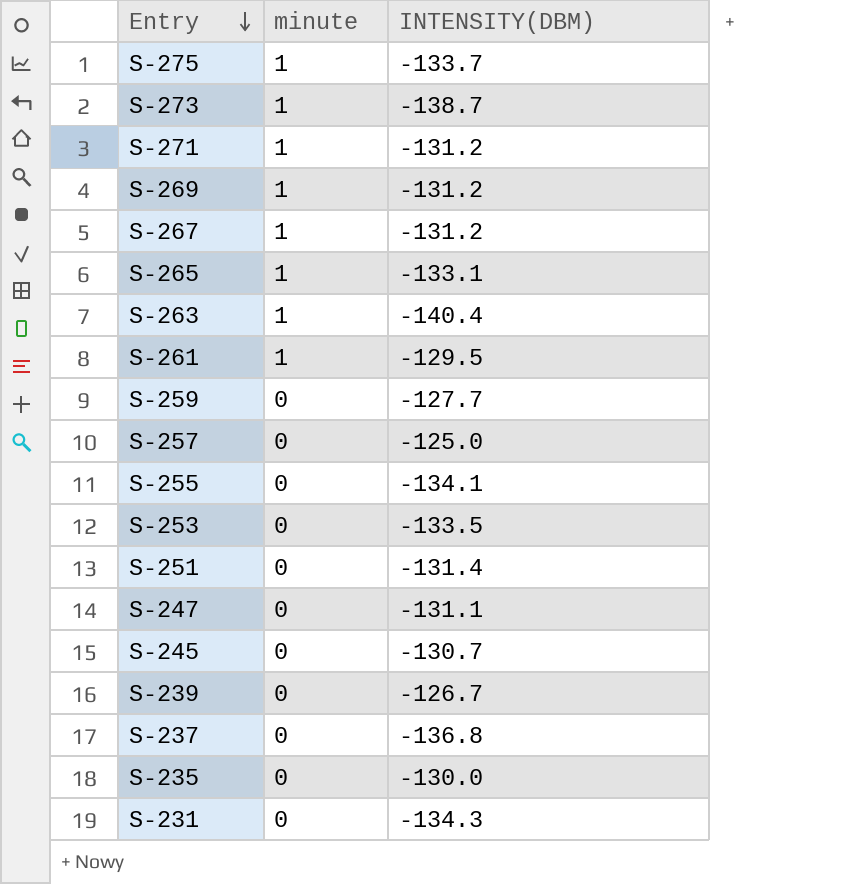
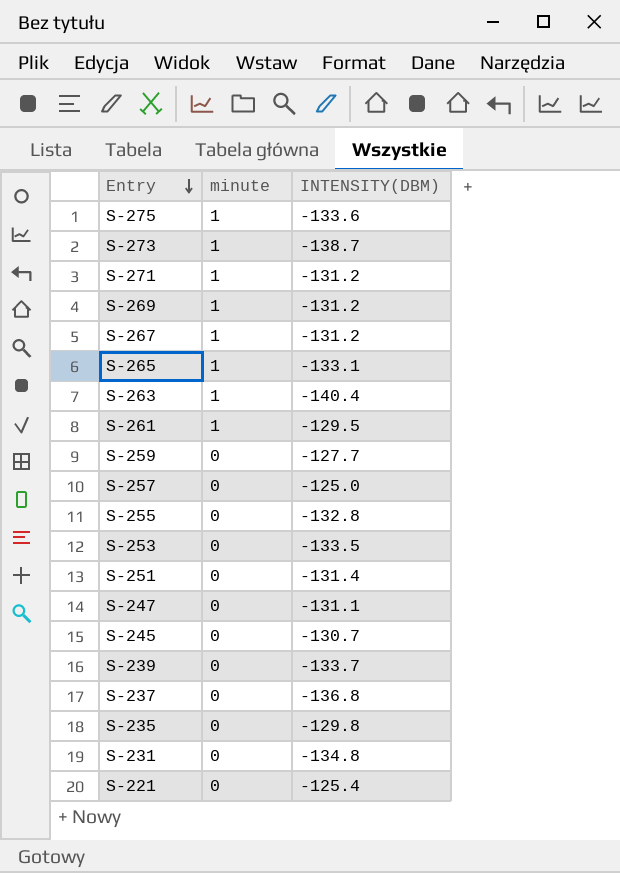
S-275 | INTENSITY(DBM): -133.7 -> -133.6
S-255 | INTENSITY(DBM): -134.1 -> -132.8
S-239 | INTENSITY(DBM): -126.7 -> -133.7
S-235 | INTENSITY(DBM): -130.0 -> -129.8
S-231 | INTENSITY(DBM): -134.3 -> -134.8
row S-221: none -> 0 | -125.4

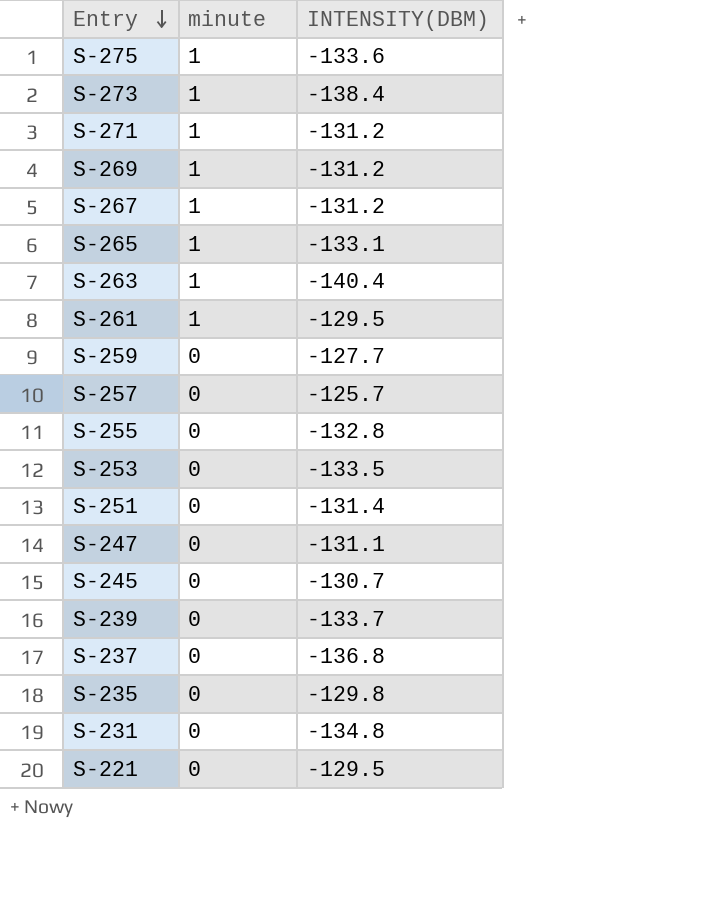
S-273 | INTENSITY(DBM): -138.7 -> -138.4
S-257 | INTENSITY(DBM): -125.0 -> -125.7
S-221 | INTENSITY(DBM): -125.4 -> -129.5

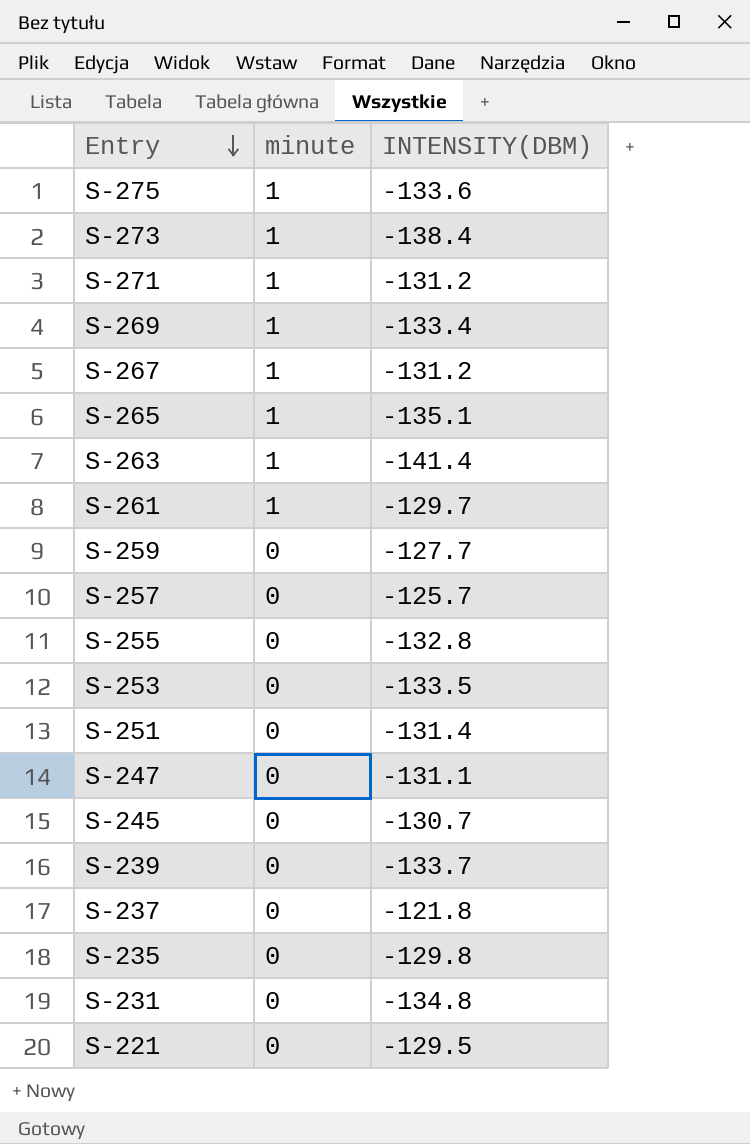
S-269 | INTENSITY(DBM): -131.2 -> -133.4
S-265 | INTENSITY(DBM): -133.1 -> -135.1
S-263 | INTENSITY(DBM): -140.4 -> -141.4
S-261 | INTENSITY(DBM): -129.5 -> -129.7
S-237 | INTENSITY(DBM): -136.8 -> -121.8

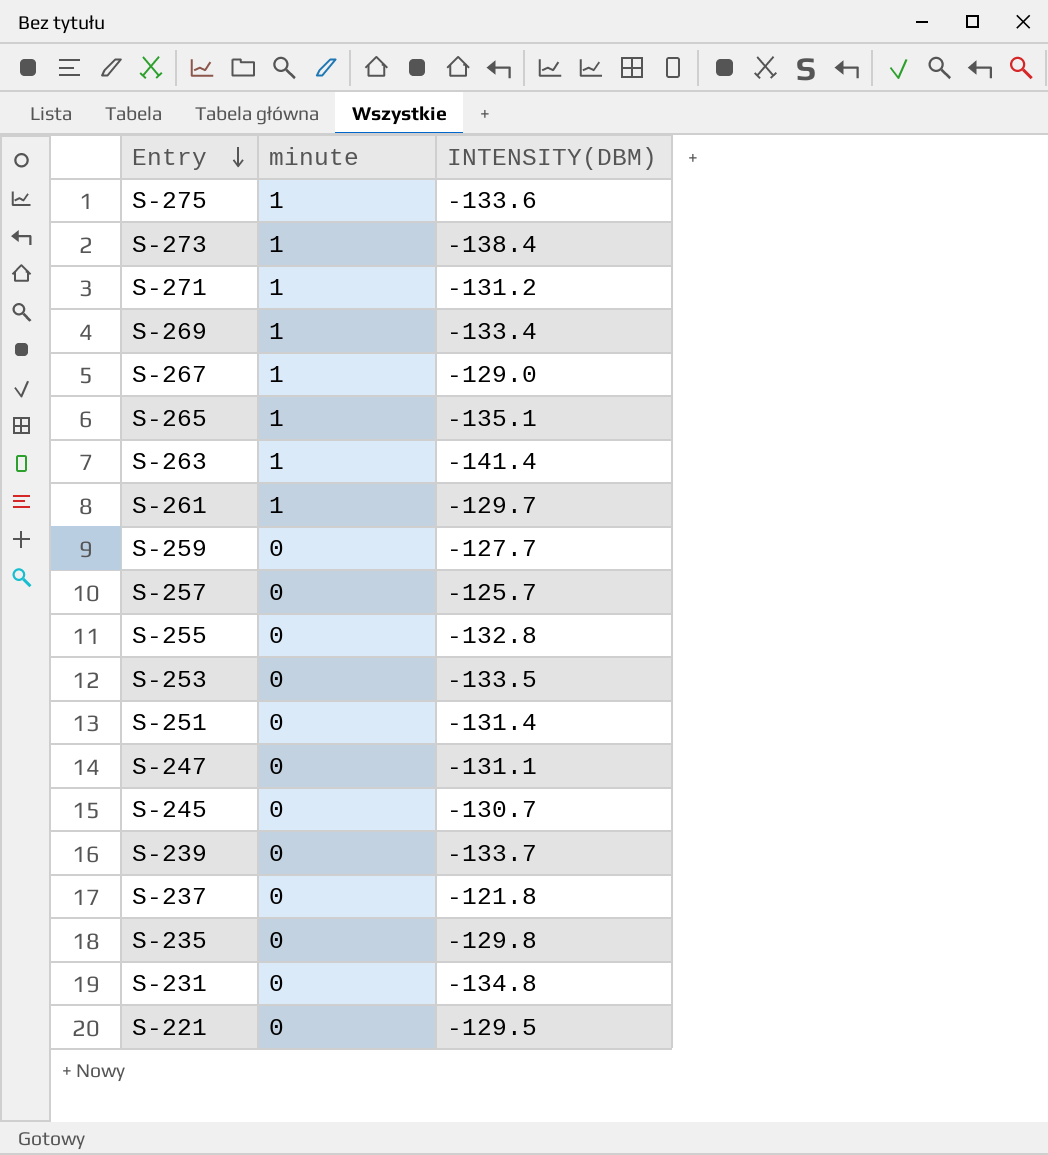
S-267 | INTENSITY(DBM): -131.2 -> -129.0

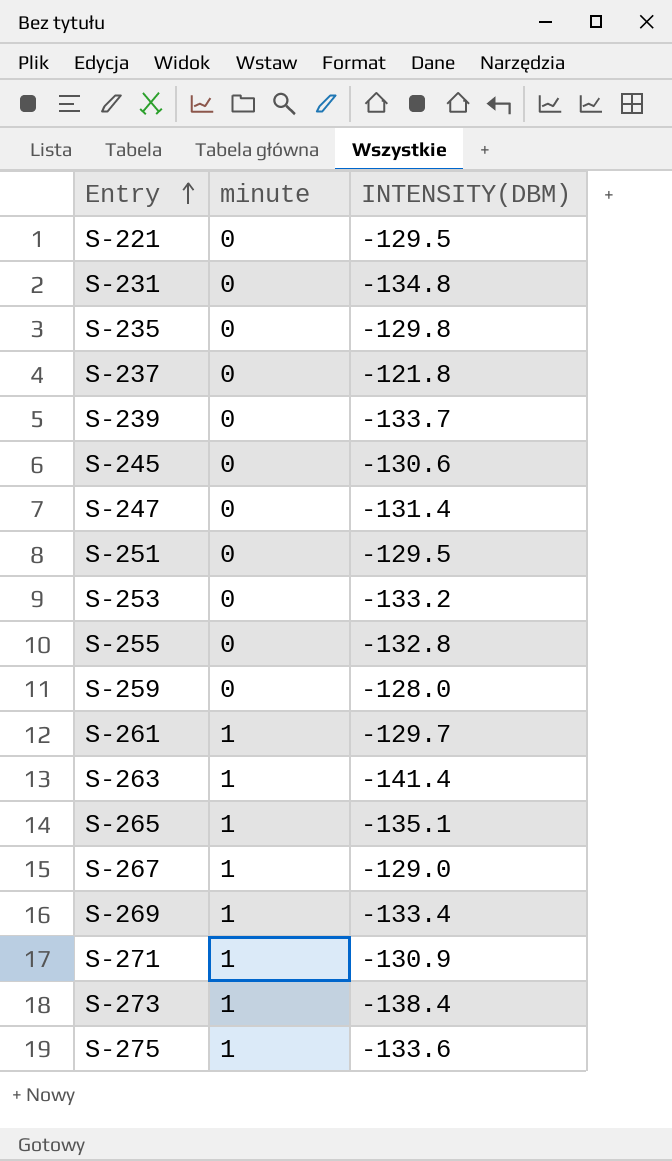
row order: Entry descending -> Entry ascending
row S-257: 0 | -125.7 -> none
S-245 | INTENSITY(DBM): -130.7 -> -130.6
S-247 | INTENSITY(DBM): -131.1 -> -131.4
S-251 | INTENSITY(DBM): -131.4 -> -129.5
S-253 | INTENSITY(DBM): -133.5 -> -133.2
S-259 | INTENSITY(DBM): -127.7 -> -128.0
S-271 | INTENSITY(DBM): -131.2 -> -130.9

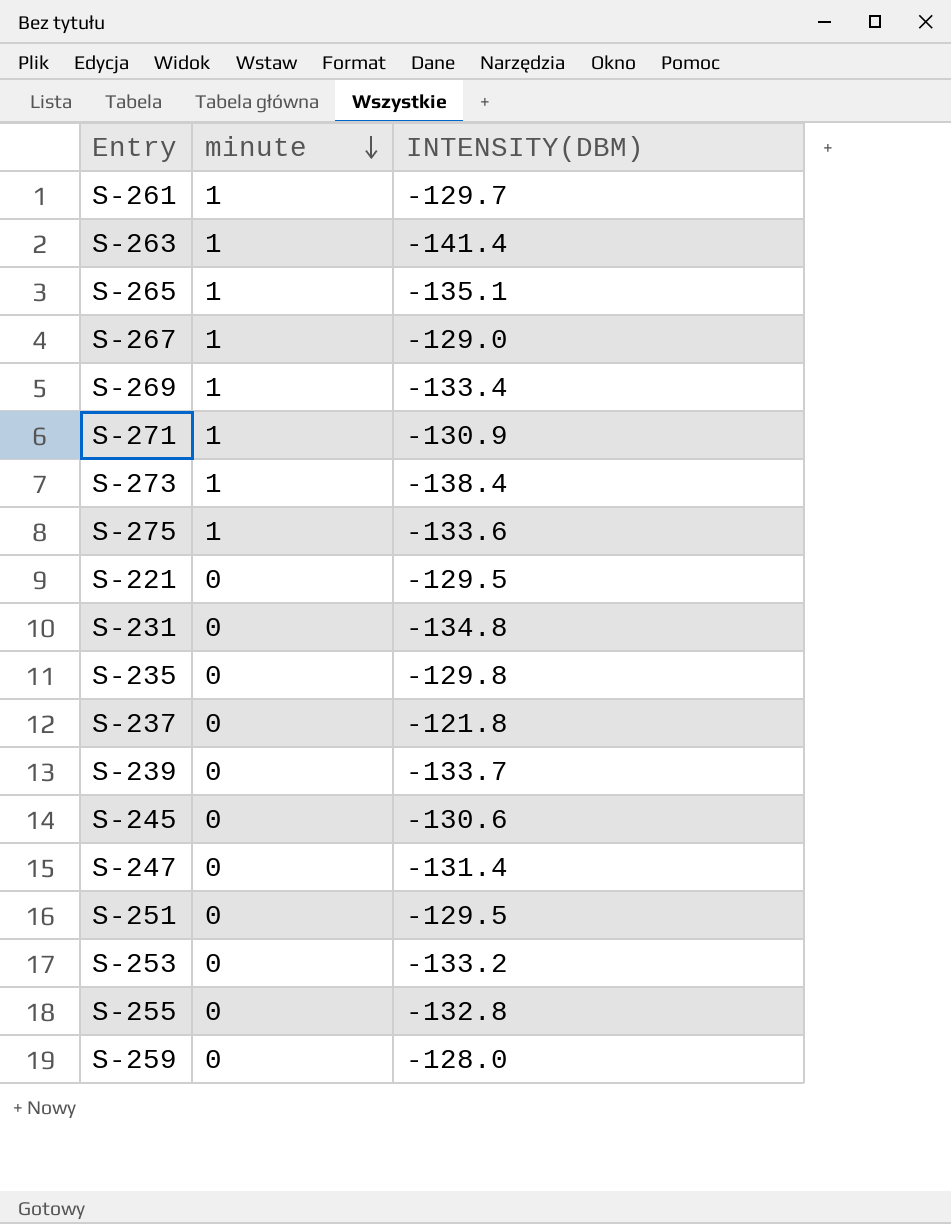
row order: Entry ascending -> minute descending

